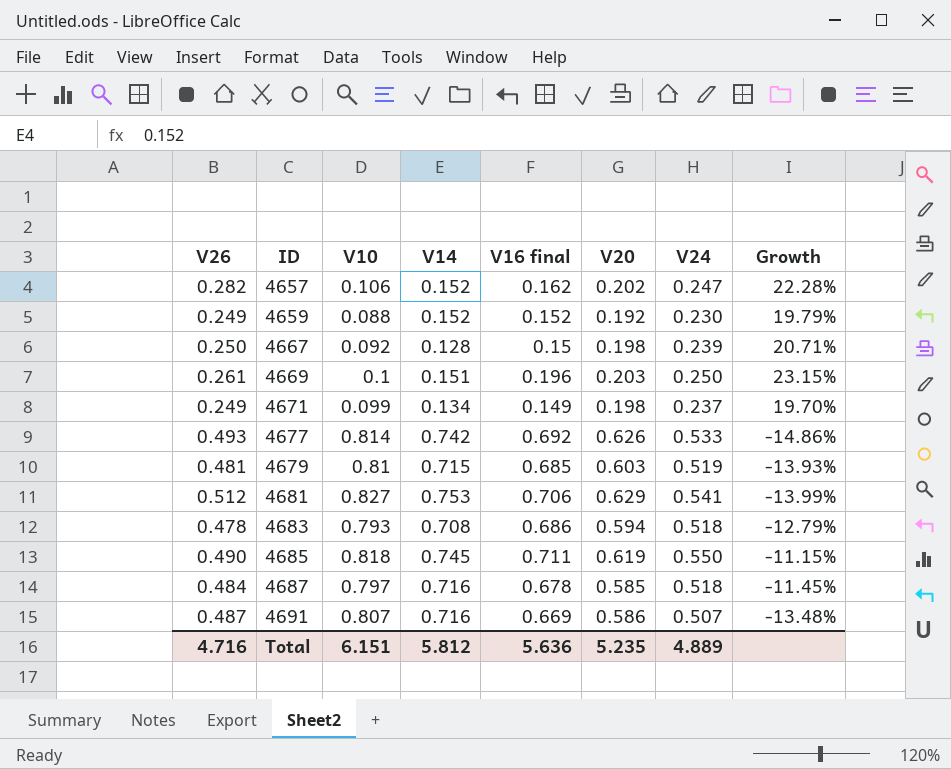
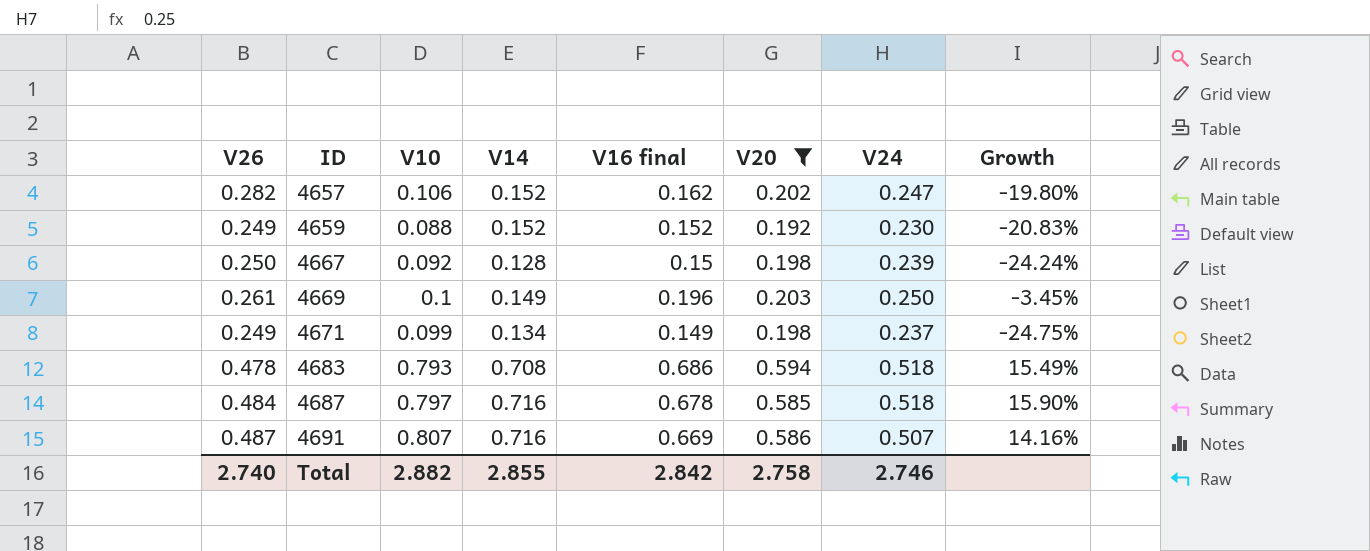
filter: none -> V20 <= 0.594
column Growth | formula: ([V24] - [V20]) / [V20] -> ([V16 final] - [V20]) / [V20]
4669 | V14: 0.151 -> 0.149
Total | V26: 4.716 -> 2.740
Total | V10: 6.151 -> 2.882
Total | V14: 5.812 -> 2.855
Total | V16 final: 5.636 -> 2.842
Total | V20: 5.235 -> 2.758
Total | V24: 4.889 -> 2.746

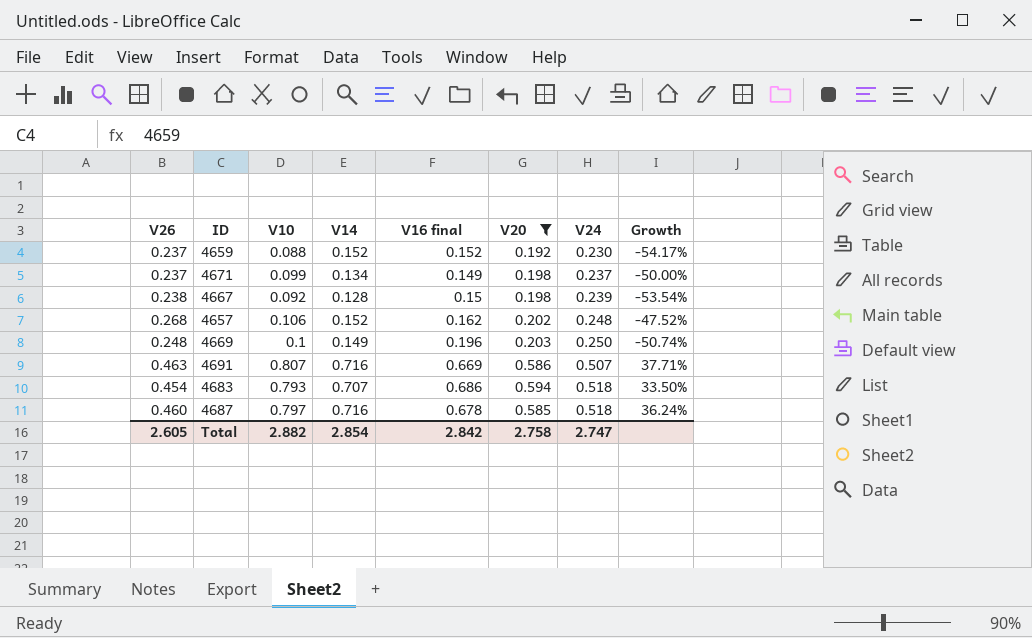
row order: ID ascending -> V24 ascending
column Growth | formula: ([V16 final] - [V20]) / [V20] -> ([V10] - [V20]) / [V20]
4659 | V26: 0.249 -> 0.237
4671 | V26: 0.249 -> 0.237
4667 | V26: 0.250 -> 0.238
4657 | V26: 0.282 -> 0.268
4657 | V24: 0.247 -> 0.248
4669 | V26: 0.261 -> 0.248
4691 | V26: 0.487 -> 0.463
4683 | V26: 0.478 -> 0.454
4683 | V14: 0.708 -> 0.707
4687 | V26: 0.484 -> 0.460
Total | V26: 2.740 -> 2.605
Total | V14: 2.855 -> 2.854
Total | V24: 2.746 -> 2.747

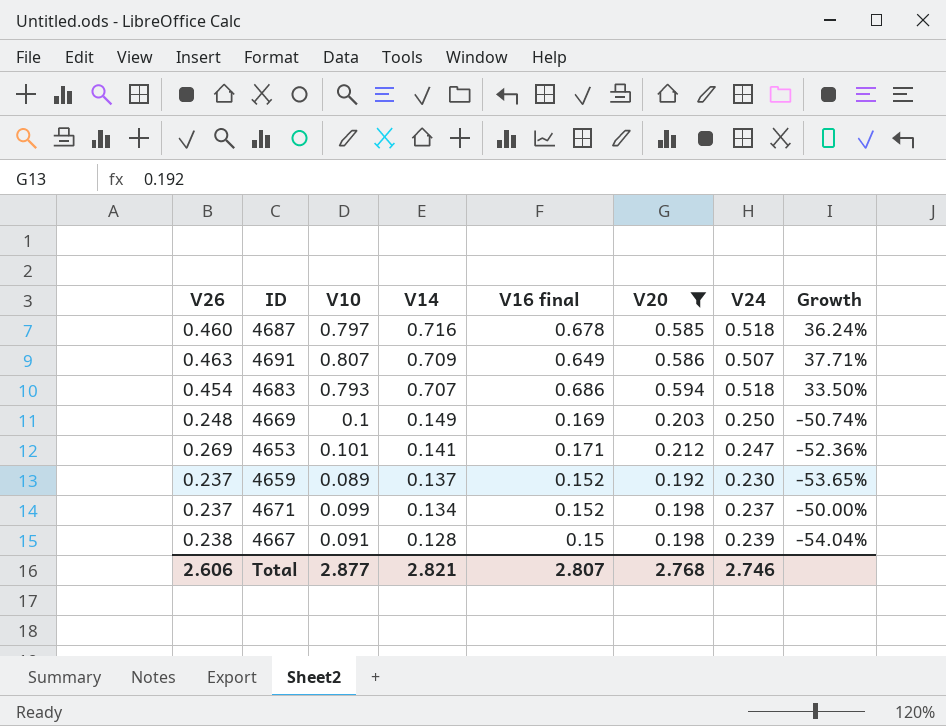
row order: V24 ascending -> V14 descending
row 4657: 0.268 | 0.106 | 0.152 | 0.162 | 0.202 | 0.248 | -47.52% -> none
4691 | V14: 0.716 -> 0.709
4691 | V16 final: 0.669 -> 0.649
4669 | V16 final: 0.196 -> 0.169
row 4653: none -> 0.269 | 0.101 | 0.141 | 0.171 | 0.212 | 0.247 | -52.36%
4659 | V10: 0.088 -> 0.089
4659 | V14: 0.152 -> 0.137
4659 | Growth: -54.17% -> -53.65%
4671 | V16 final: 0.149 -> 0.152
4667 | V10: 0.092 -> 0.091
4667 | Growth: -53.54% -> -54.04%
Total | V26: 2.605 -> 2.606
Total | V10: 2.882 -> 2.877
Total | V14: 2.854 -> 2.821
Total | V16 final: 2.842 -> 2.807
Total | V20: 2.758 -> 2.768
Total | V24: 2.747 -> 2.746

